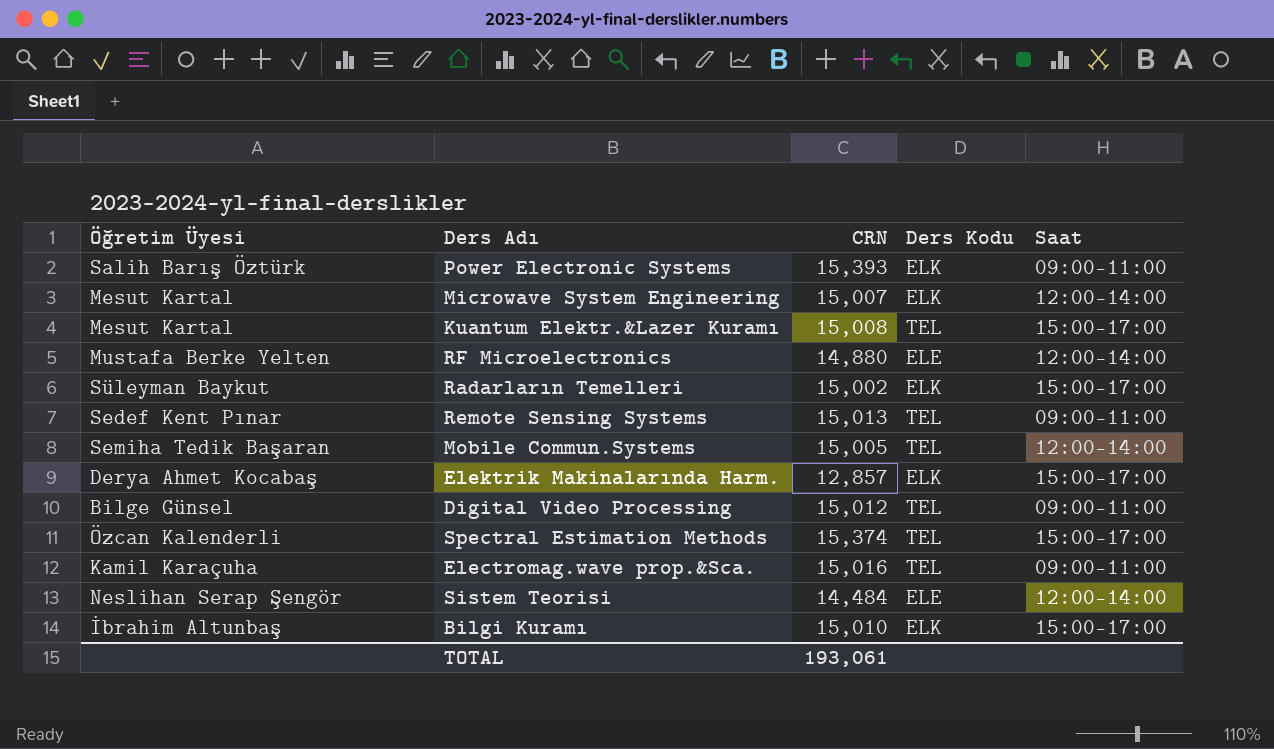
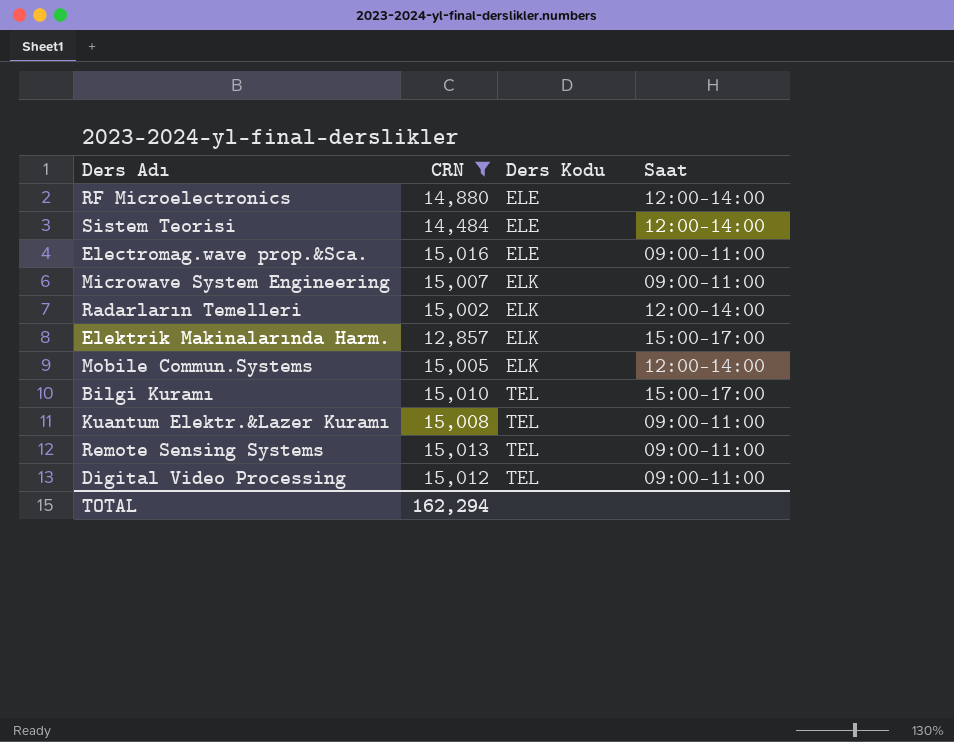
filter: none -> CRN <= 15,016
row order: none -> Ders Kodu ascending
column Öğretim Üyesi | position: 1 -> none
Electromag.wave prop.&Sca. | Ders Kodu: TEL -> ELE
Microwave System Engineering | Saat: 12:00-14:00 -> 09:00-11:00
Radarların Temelleri | Saat: 15:00-17:00 -> 12:00-14:00
Mobile Commun.Systems | Ders Kodu: TEL -> ELK
Bilgi Kuramı | Ders Kodu: ELK -> TEL
Kuantum Elektr.&Lazer Kuramı | Saat: 15:00-17:00 -> 09:00-11:00
TOTAL | CRN: 193,061 -> 162,294

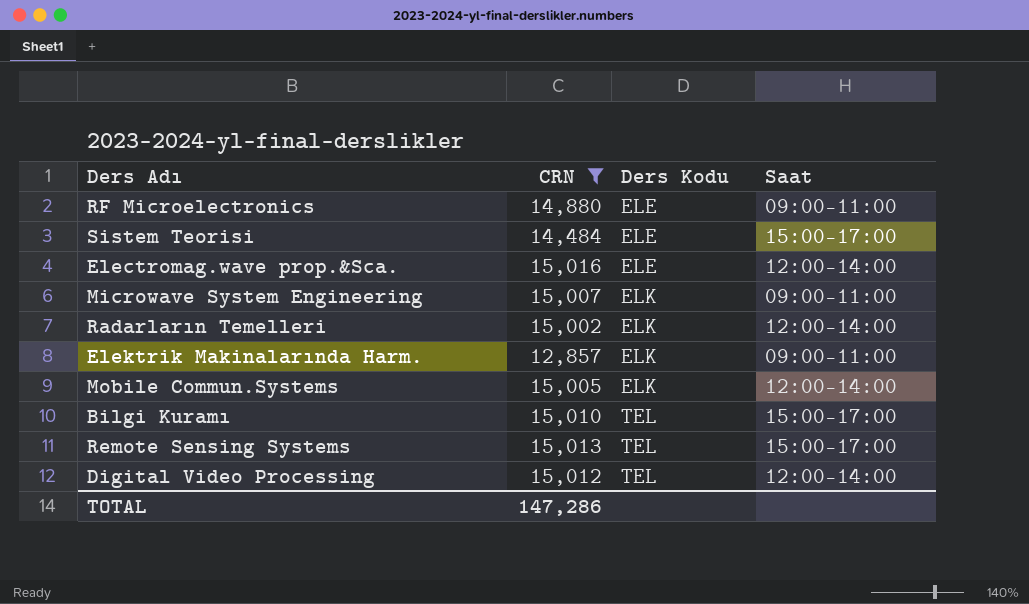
row Kuantum Elektr.&Lazer Kuramı: 15,008 | TEL | 09:00-11:00 -> none
RF Microelectronics | Saat: 12:00-14:00 -> 09:00-11:00
Sistem Teorisi | Saat: 12:00-14:00 -> 15:00-17:00
Electromag.wave prop.&Sca. | Saat: 09:00-11:00 -> 12:00-14:00
Elektrik Makinalarında Harm. | Saat: 15:00-17:00 -> 09:00-11:00
Remote Sensing Systems | Saat: 09:00-11:00 -> 15:00-17:00
Digital Video Processing | Saat: 09:00-11:00 -> 12:00-14:00
TOTAL | CRN: 162,294 -> 147,286

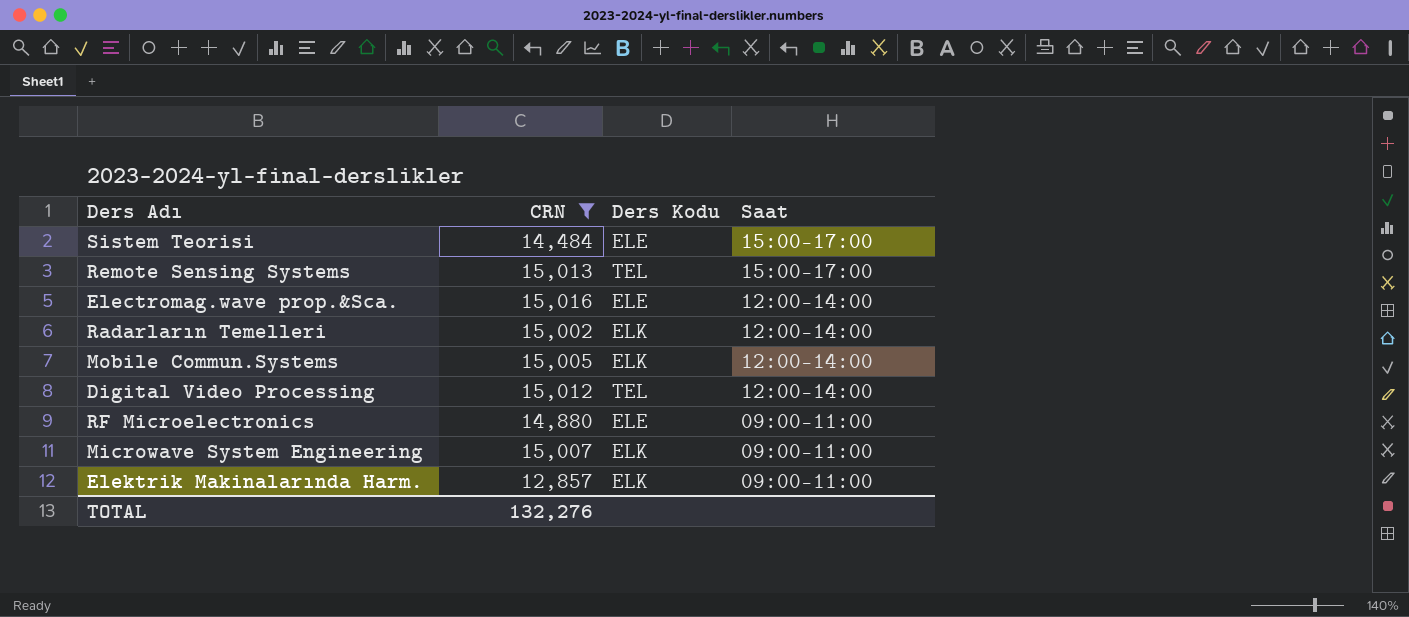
row order: Ders Kodu ascending -> Saat descending
row Bilgi Kuramı: 15,010 | TEL | 15:00-17:00 -> none
TOTAL | CRN: 147,286 -> 132,276

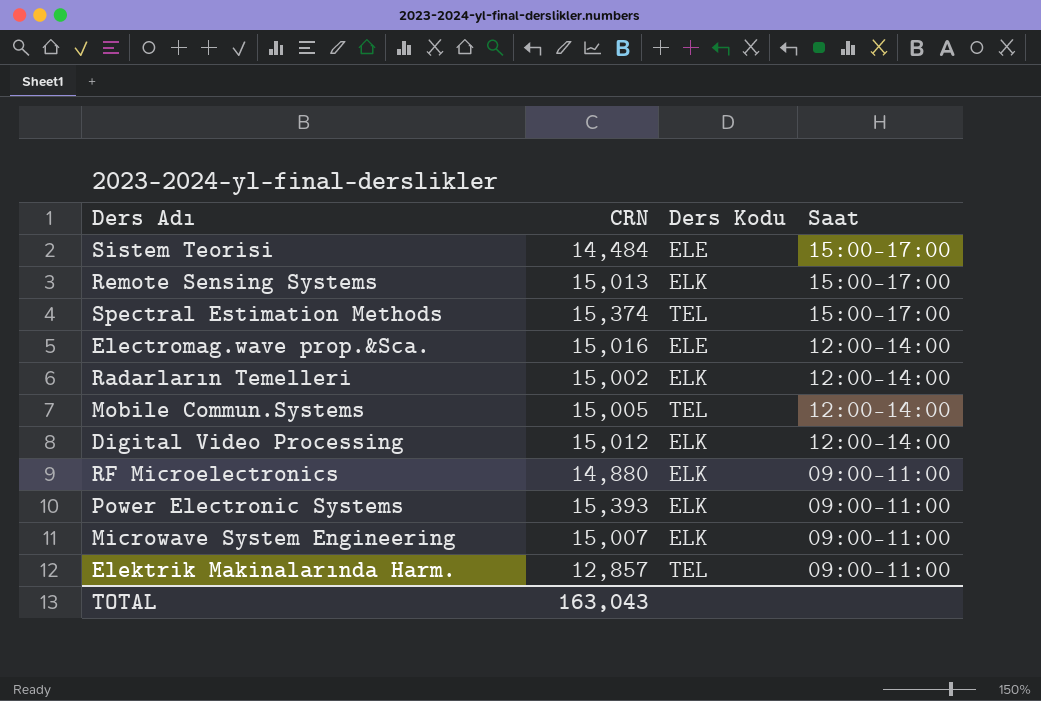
filter: CRN <= 15,016 -> none
Remote Sensing Systems | Ders Kodu: TEL -> ELK
Mobile Commun.Systems | Ders Kodu: ELK -> TEL
Digital Video Processing | Ders Kodu: TEL -> ELK
RF Microelectronics | Ders Kodu: ELE -> ELK
Elektrik Makinalarında Harm. | Ders Kodu: ELK -> TEL
TOTAL | CRN: 132,276 -> 163,043

